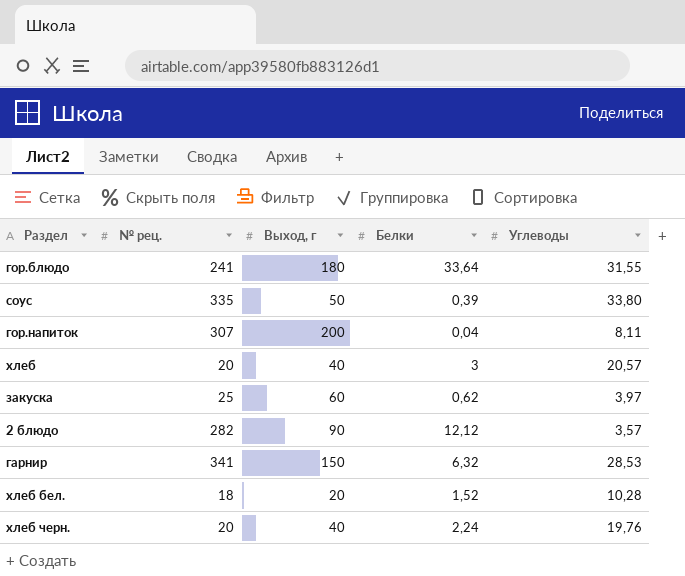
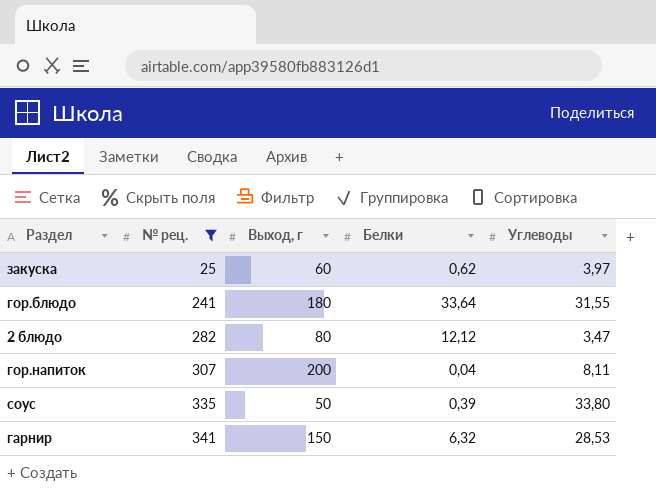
filter: none -> № рец. >= 25
row order: none -> № рец. ascending
2 блюдо | Выход, г: 90 -> 80
2 блюдо | Углеводы: 3,57 -> 3,47

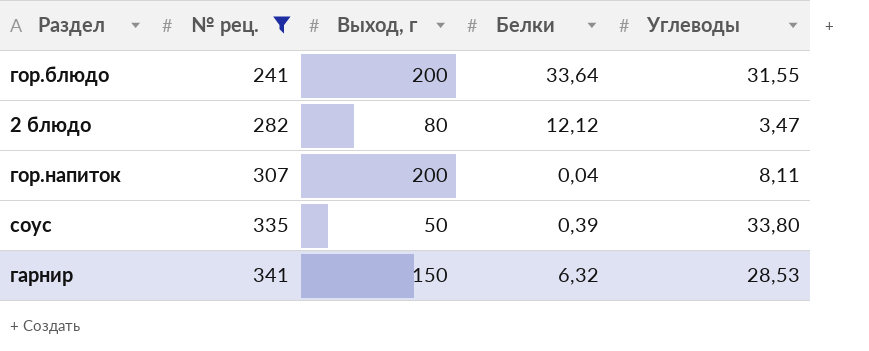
row закуска: 25 | 60 | 0,62 | 3,97 -> none
гор.блюдо | Выход, г: 180 -> 200

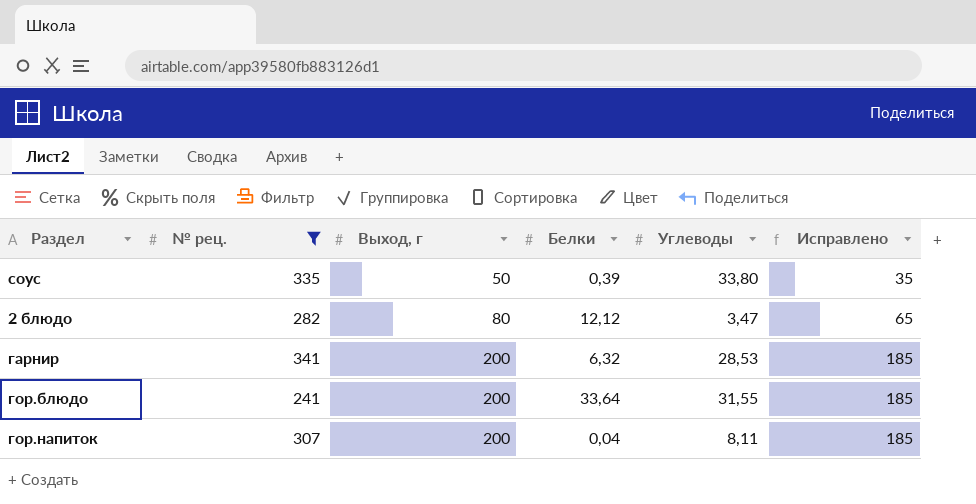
row order: № рец. ascending -> Выход, г ascending
column Исправлено | formula: none -> [Выход, г] - 15
гарнир | Выход, г: 150 -> 200

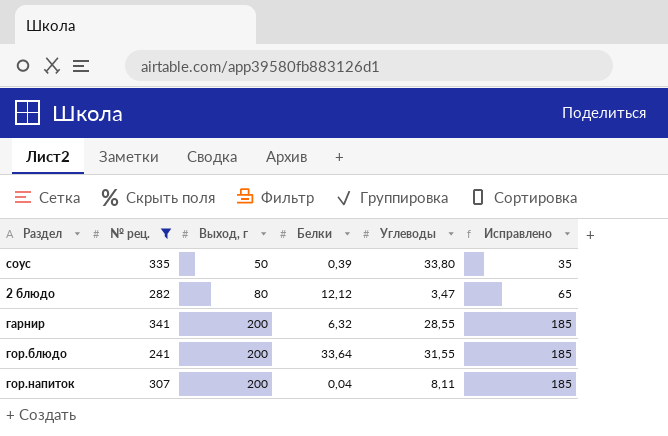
гарнир | Углеводы: 28,53 -> 28,55

